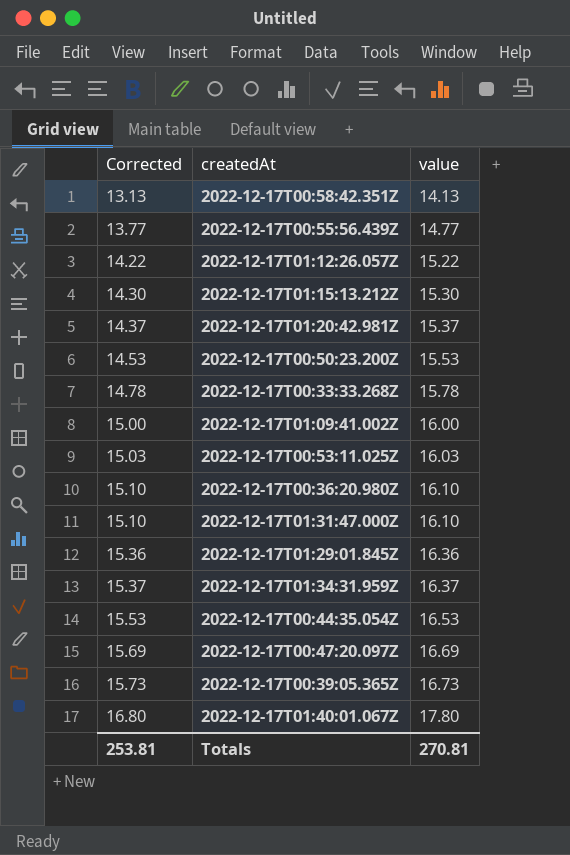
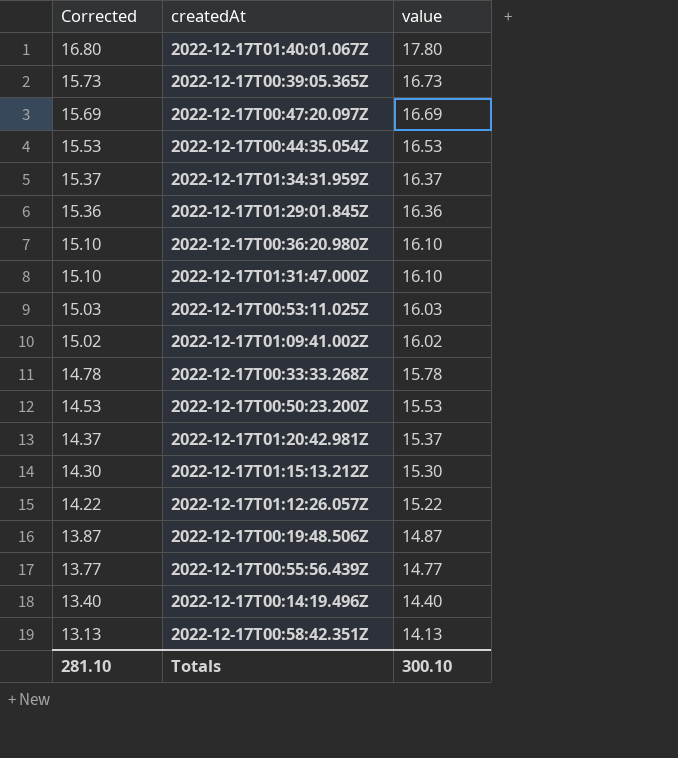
row order: Corrected ascending -> Corrected descending
2022-12-17T01:09:41.002Z | Corrected: 15.00 -> 15.02
2022-12-17T01:09:41.002Z | value: 16.00 -> 16.02
row 2022-12-17T00:19:48.506Z: none -> 13.87 | 14.87
row 2022-12-17T00:14:19.496Z: none -> 13.40 | 14.40
Totals | Corrected: 253.81 -> 281.10
Totals | value: 270.81 -> 300.10

